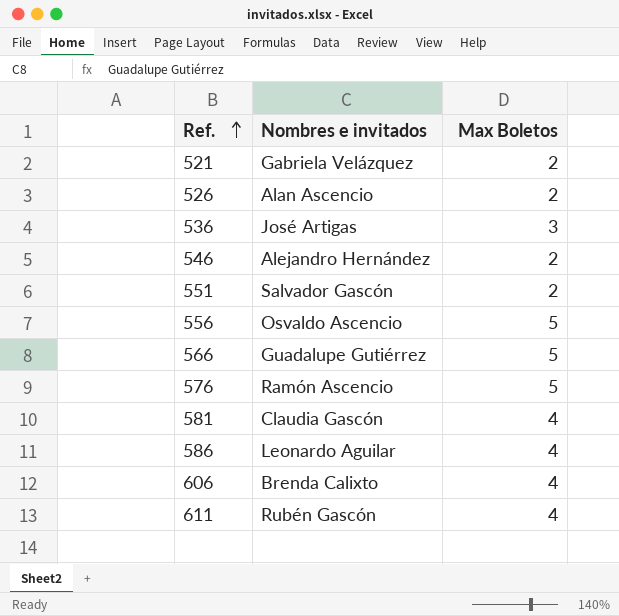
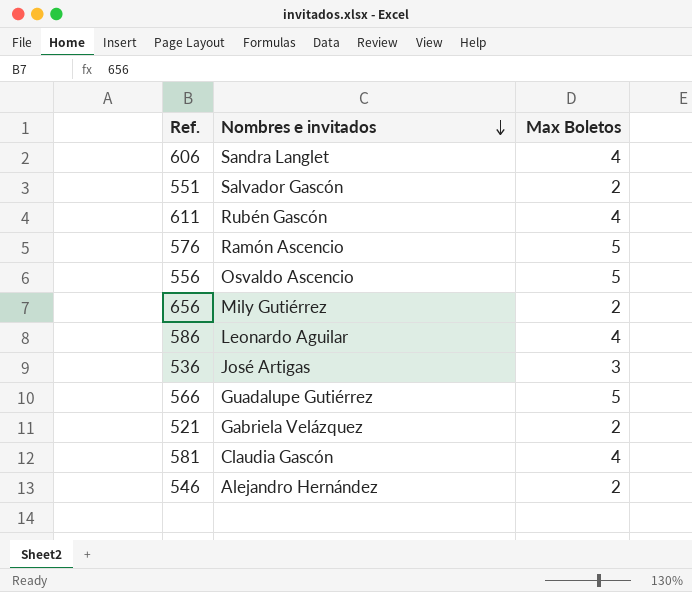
row order: Ref. ascending -> Nombres e invitados descending
row 526: Alan Ascencio | 2 -> none
606 | Nombres e invitados: Brenda Calixto -> Sandra Langlet
row 656: none -> Mily Gutiérrez | 2

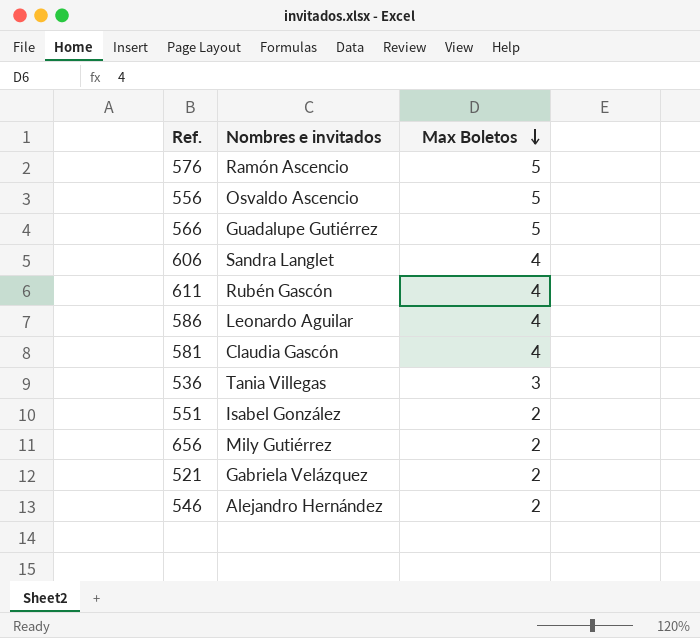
row order: Nombres e invitados descending -> Max Boletos descending
536 | Nombres e invitados: José Artigas -> Tania Villegas
551 | Nombres e invitados: Salvador Gascón -> Isabel González

